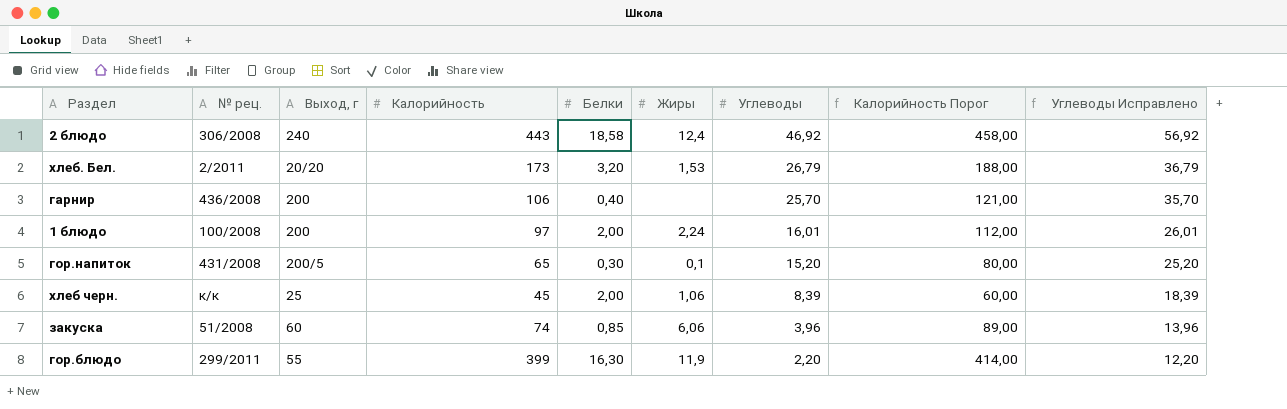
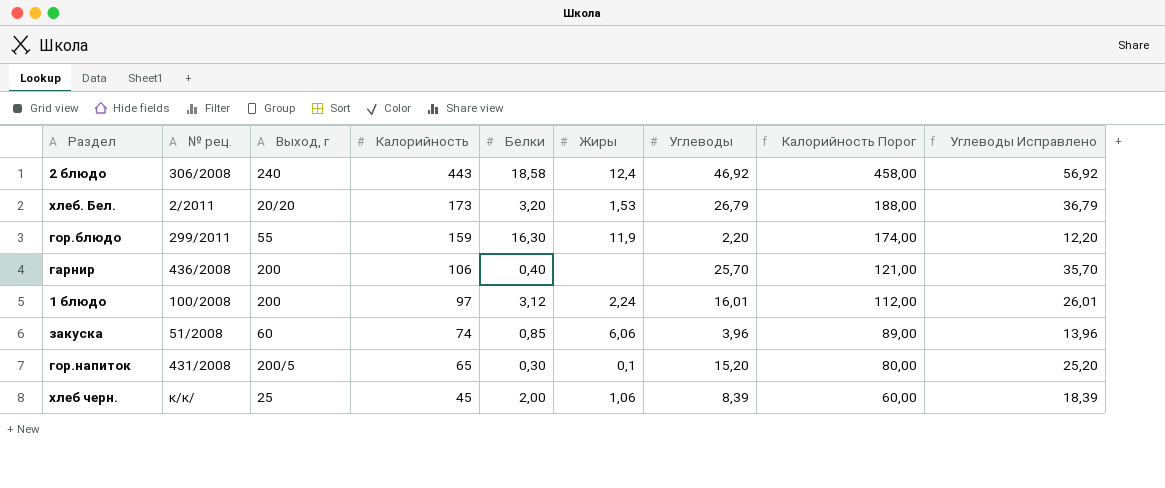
row order: Углеводы descending -> Калорийность descending
гор.блюдо | Калорийность: 399 -> 159
гор.блюдо | Калорийность Порог: 414,00 -> 174,00
1 блюдо | Белки: 2,00 -> 3,12
хлеб черн. | № рец.: к/к -> к/к/

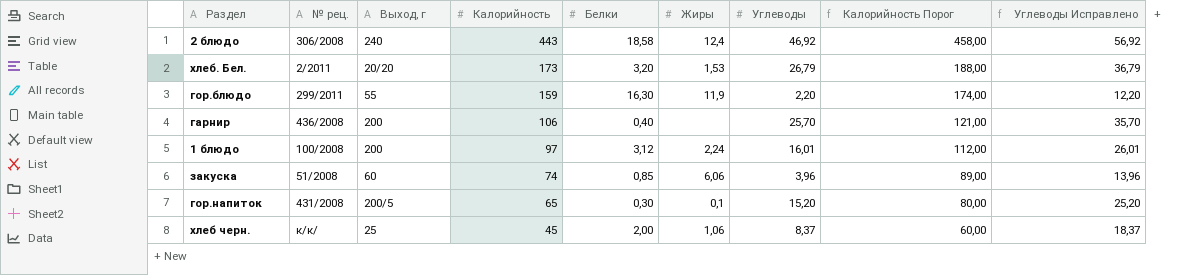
хлеб черн. | Углеводы: 8,39 -> 8,37
хлеб черн. | Углеводы Исправлено: 18,39 -> 18,37

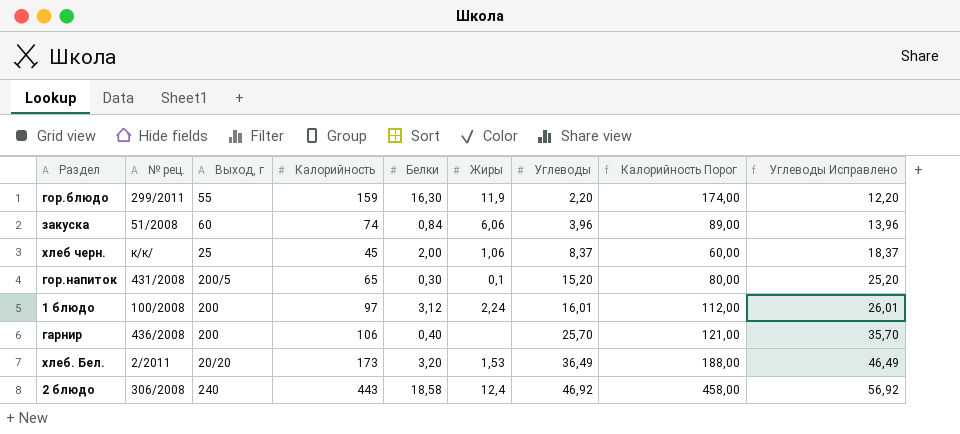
row order: Калорийность descending -> Углеводы ascending
закуска | Белки: 0,85 -> 0,84
хлеб. Бел. | Углеводы: 26,79 -> 36,49
хлеб. Бел. | Углеводы Исправлено: 36,79 -> 46,49

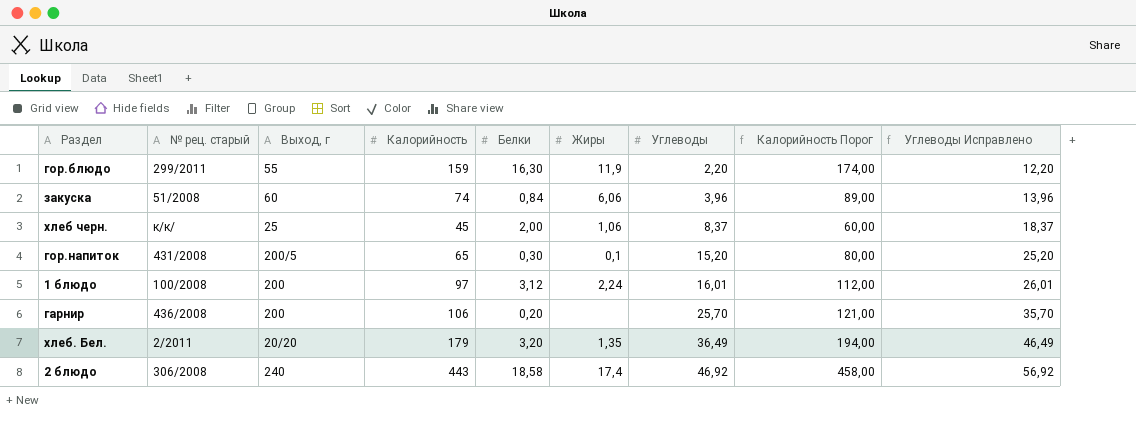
column name: № рец. -> № рец. старый
гарнир | Белки: 0,40 -> 0,20
хлеб. Бел. | Калорийность: 173 -> 179
хлеб. Бел. | Жиры: 1,53 -> 1,35
хлеб. Бел. | Калорийность Порог: 188,00 -> 194,00
2 блюдо | Жиры: 12,4 -> 17,4

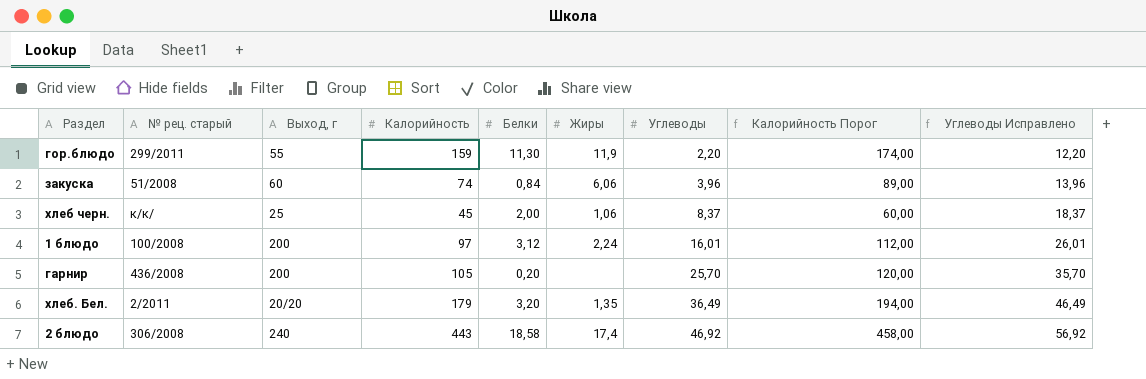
row гор.напиток: 431/2008 | 200/5 | 65 | 0,30 | 0,1 | 15,20 | 80,00 | 25,20 -> none
гор.блюдо | Белки: 16,30 -> 11,30
гарнир | Калорийность: 106 -> 105
гарнир | Калорийность Порог: 121,00 -> 120,00

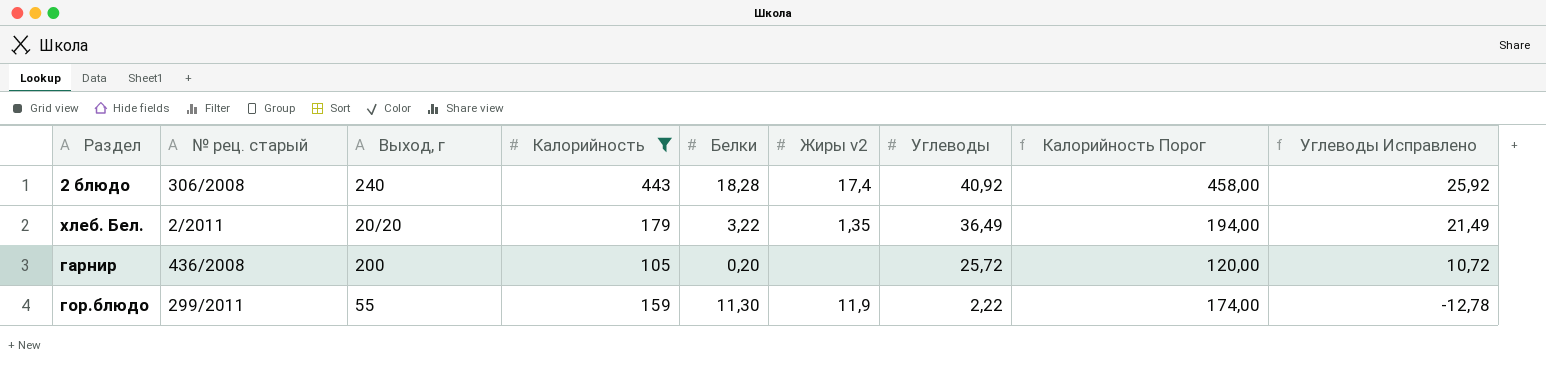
filter: none -> Калорийность >= 105
row order: Углеводы ascending -> Углеводы descending
column name: Жиры -> Жиры v2
column Углеводы Исправлено | formula: [Углеводы] + 10 -> [Углеводы] - 15
2 блюдо | Белки: 18,58 -> 18,28
2 блюдо | Углеводы: 46,92 -> 40,92
хлеб. Бел. | Белки: 3,20 -> 3,22
гарнир | Углеводы: 25,70 -> 25,72
гор.блюдо | Углеводы: 2,20 -> 2,22

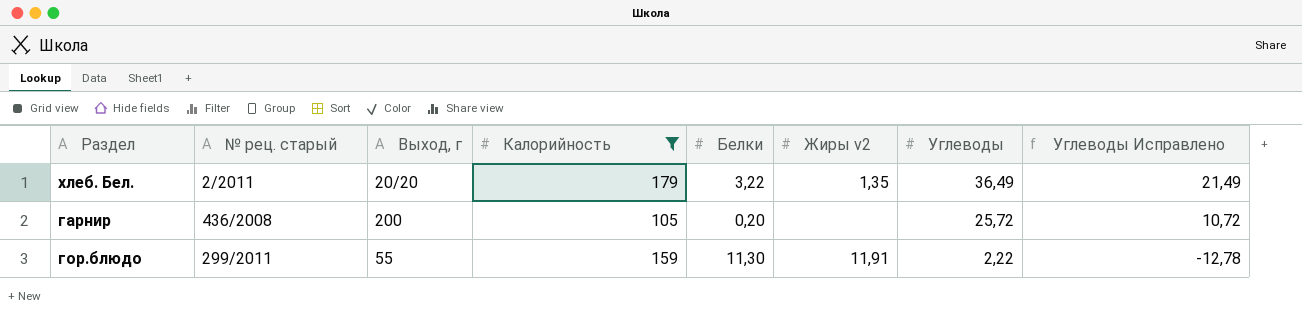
column Калорийность Порог | formula: [Калорийность] + 15 -> none
row 2 блюдо: 306/2008 | 240 | 443 | 18,28 | 17,4 | 40,92 | 458,00 | 25,92 -> none
гор.блюдо | Жиры v2: 11,9 -> 11,91

